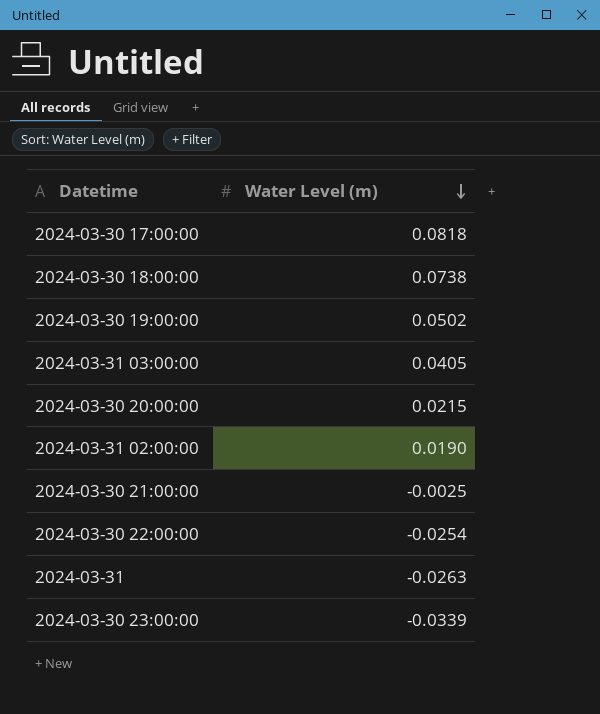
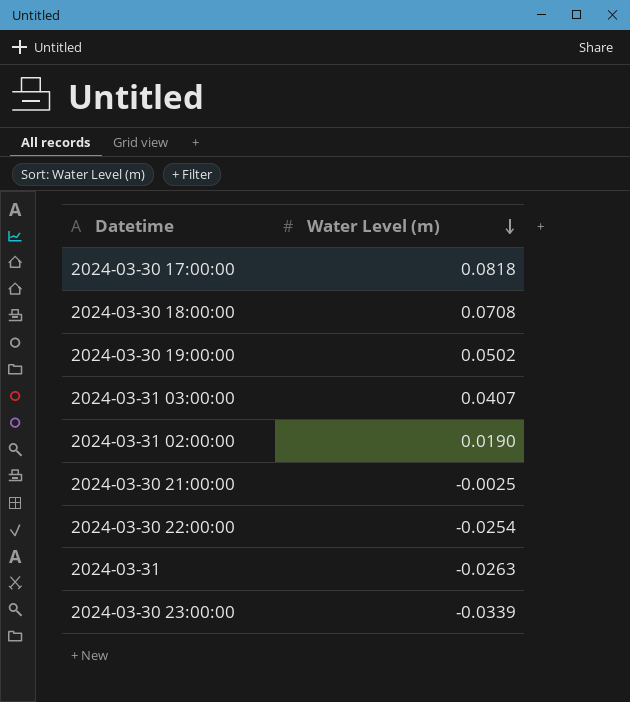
row 2024-03-30 20:00:00: 0.0215 -> none
2024-03-30 18:00:00 | Water Level (m): 0.0738 -> 0.0708
2024-03-31 03:00:00 | Water Level (m): 0.0405 -> 0.0407

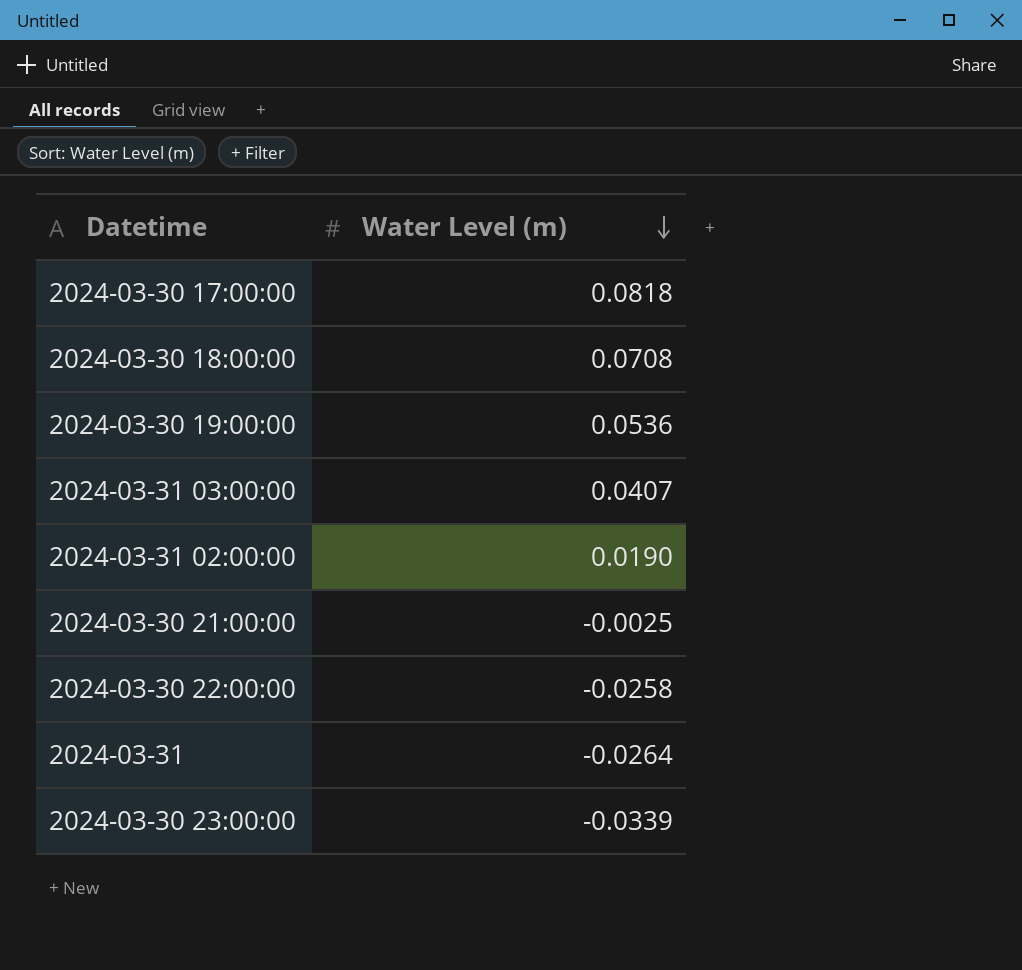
2024-03-30 19:00:00 | Water Level (m): 0.0502 -> 0.0536
2024-03-30 22:00:00 | Water Level (m): -0.0254 -> -0.0258
2024-03-31 | Water Level (m): -0.0263 -> -0.0264

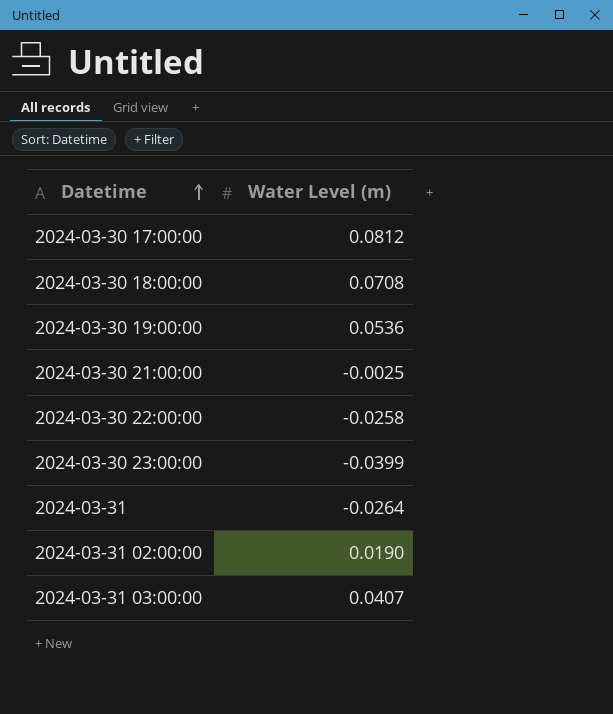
row order: Water Level (m) descending -> Datetime ascending
2024-03-30 17:00:00 | Water Level (m): 0.0818 -> 0.0812
2024-03-30 23:00:00 | Water Level (m): -0.0339 -> -0.0399

